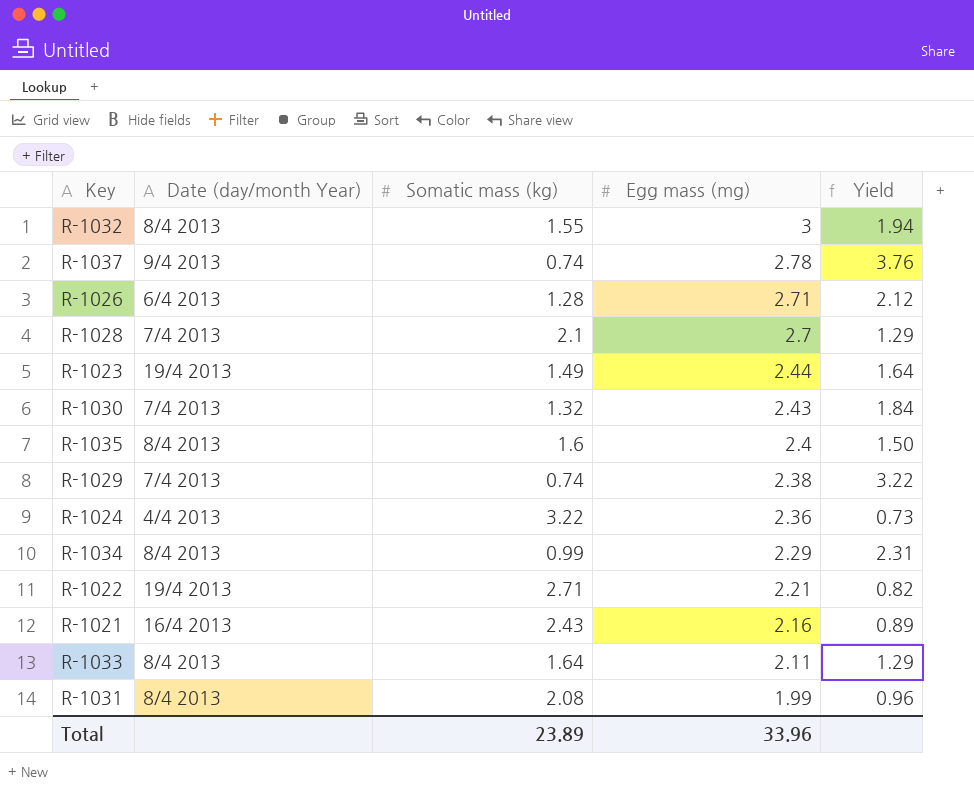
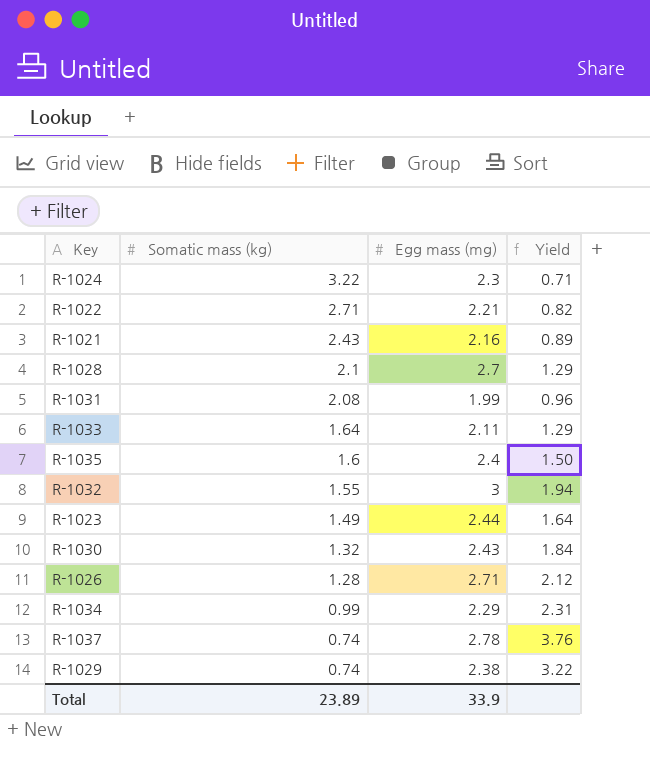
row order: Egg mass (mg) descending -> Somatic mass (kg) descending
column Date (day/month Year) | position: 2 -> none
R-1024 | Egg mass (mg): 2.36 -> 2.3
R-1024 | Yield: 0.73 -> 0.71
Total | Egg mass (mg): 33.96 -> 33.9

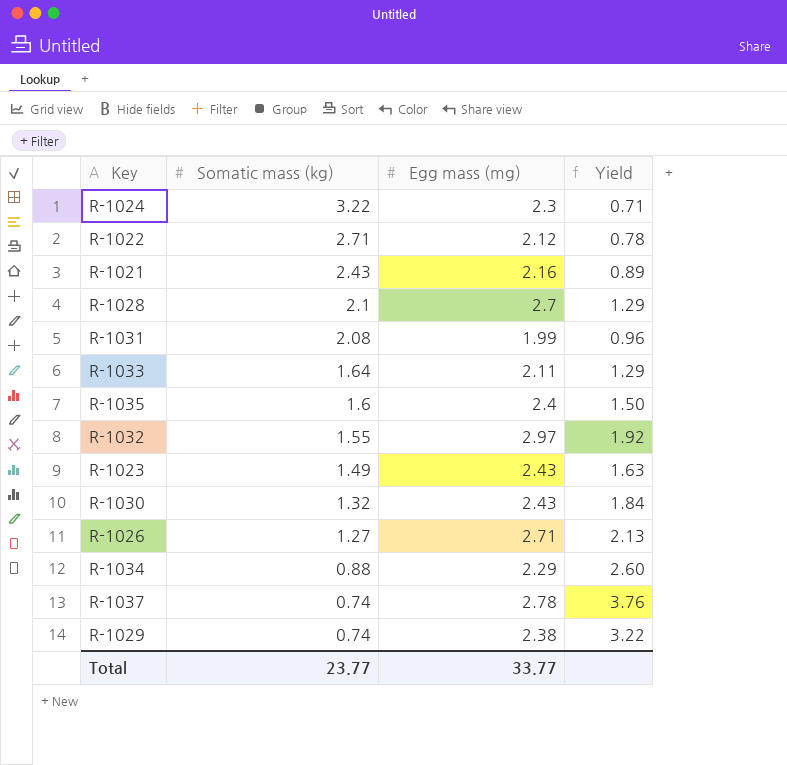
R-1022 | Egg mass (mg): 2.21 -> 2.12
R-1022 | Yield: 0.82 -> 0.78
R-1032 | Egg mass (mg): 3 -> 2.97
R-1032 | Yield: 1.94 -> 1.92
R-1023 | Egg mass (mg): 2.44 -> 2.43
R-1023 | Yield: 1.64 -> 1.63
R-1026 | Somatic mass (kg): 1.28 -> 1.27
R-1026 | Yield: 2.12 -> 2.13
R-1034 | Somatic mass (kg): 0.99 -> 0.88
R-1034 | Yield: 2.31 -> 2.60
Total | Somatic mass (kg): 23.89 -> 23.77
Total | Egg mass (mg): 33.9 -> 33.77

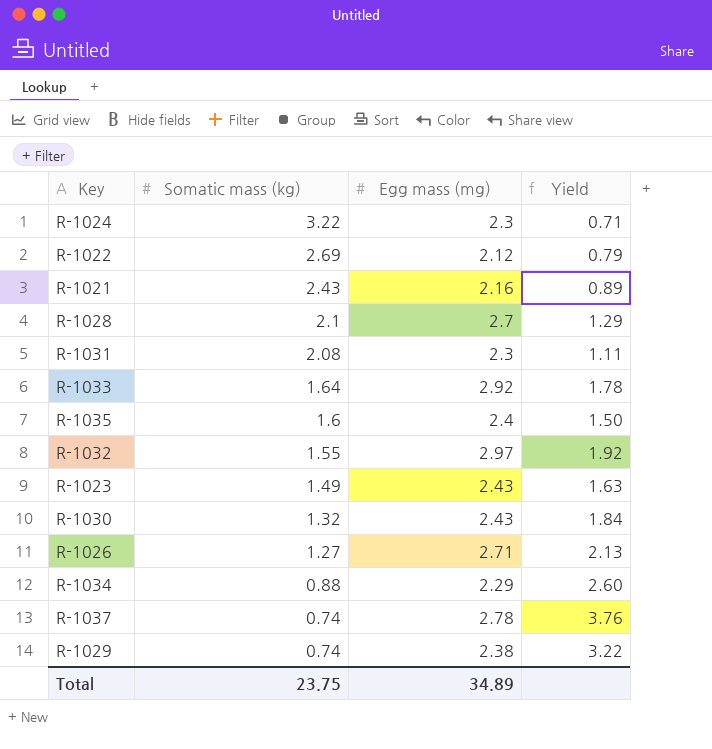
R-1022 | Somatic mass (kg): 2.71 -> 2.69
R-1022 | Yield: 0.78 -> 0.79
R-1031 | Egg mass (mg): 1.99 -> 2.3
R-1031 | Yield: 0.96 -> 1.11
R-1033 | Egg mass (mg): 2.11 -> 2.92
R-1033 | Yield: 1.29 -> 1.78
Total | Somatic mass (kg): 23.77 -> 23.75
Total | Egg mass (mg): 33.77 -> 34.89

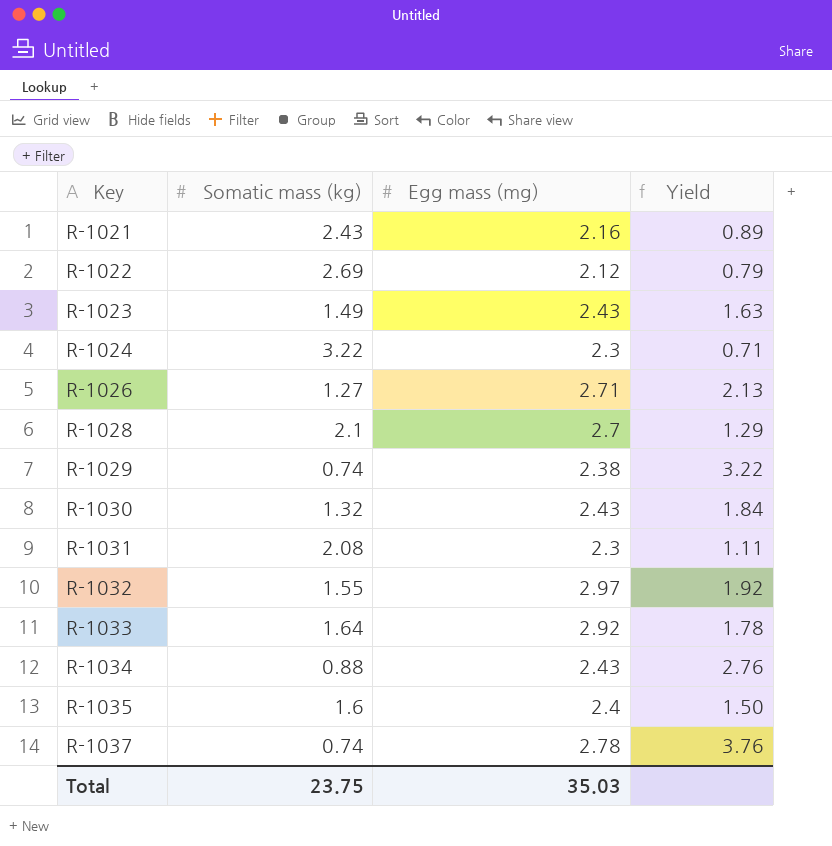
row order: Somatic mass (kg) descending -> Key ascending
R-1034 | Egg mass (mg): 2.29 -> 2.43
R-1034 | Yield: 2.60 -> 2.76
Total | Egg mass (mg): 34.89 -> 35.03

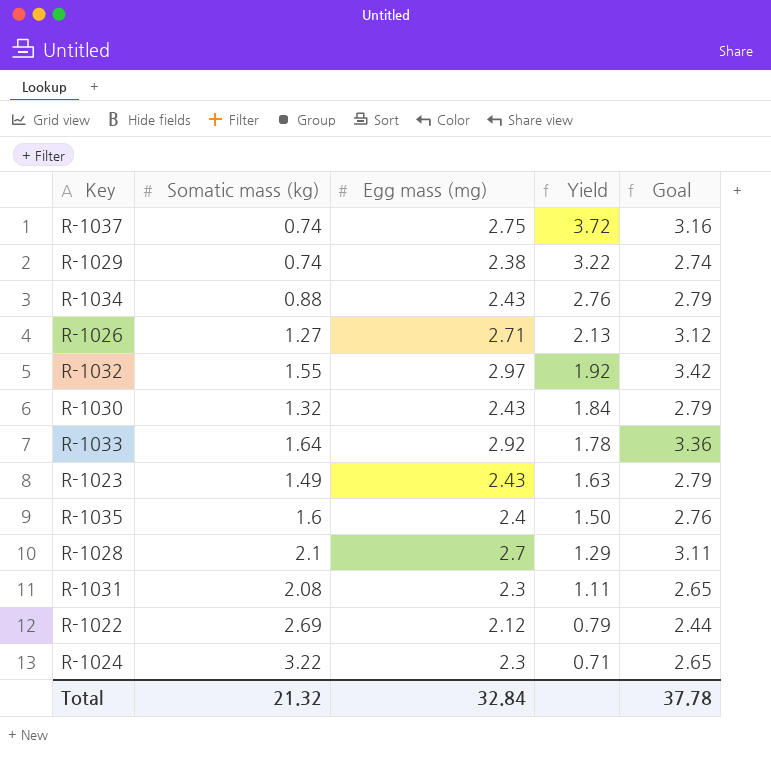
row order: Key ascending -> Yield descending
column Goal | formula: none -> [Egg mass (mg)] * 1.15
row R-1021: 2.43 | 2.16 | 0.89 -> none
R-1037 | Egg mass (mg): 2.78 -> 2.75
R-1037 | Yield: 3.76 -> 3.72
Total | Somatic mass (kg): 23.75 -> 21.32
Total | Egg mass (mg): 35.03 -> 32.84

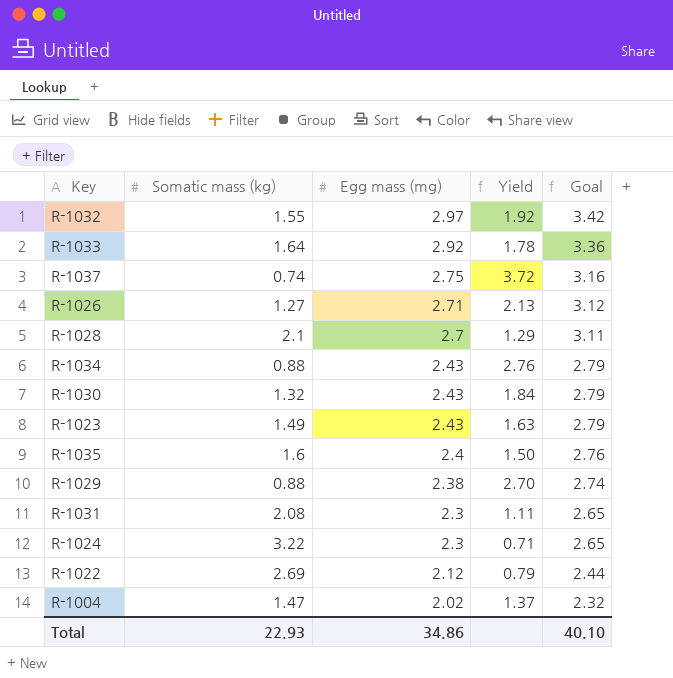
row order: Yield descending -> Egg mass (mg) descending
R-1029 | Somatic mass (kg): 0.74 -> 0.88
R-1029 | Yield: 3.22 -> 2.70
row R-1004: none -> 1.47 | 2.02 | 1.37 | 2.32
Total | Somatic mass (kg): 21.32 -> 22.93
Total | Egg mass (mg): 32.84 -> 34.86
Total | Goal: 37.78 -> 40.10

